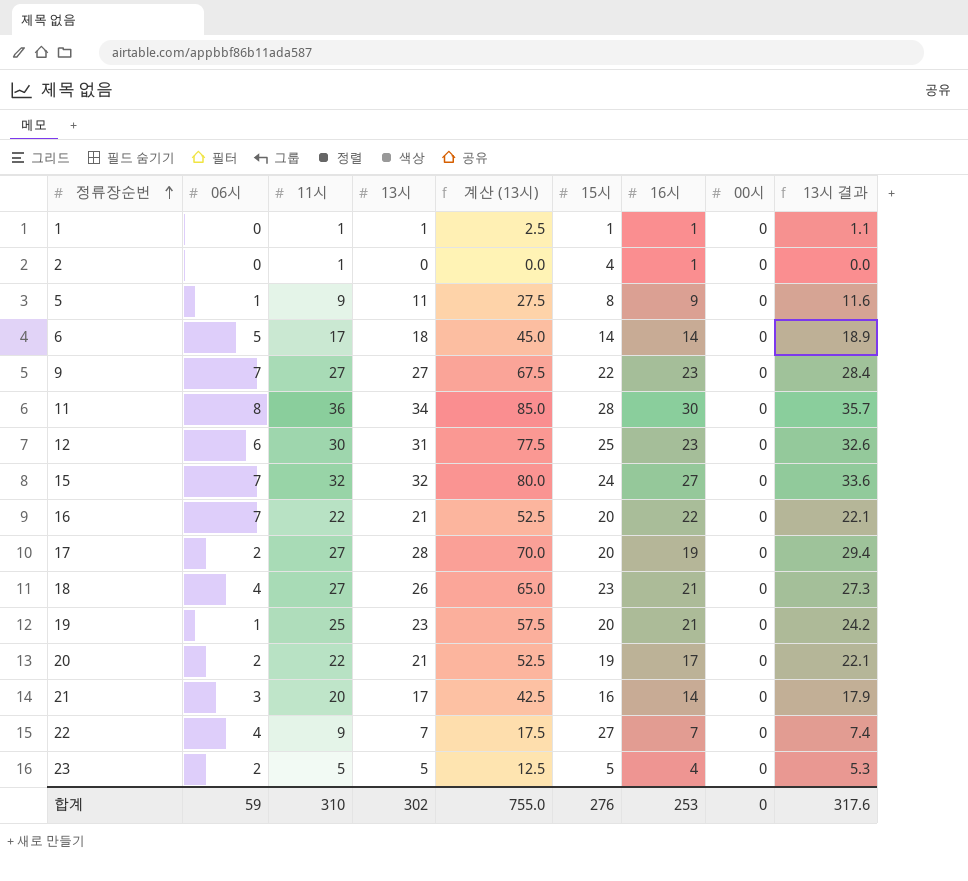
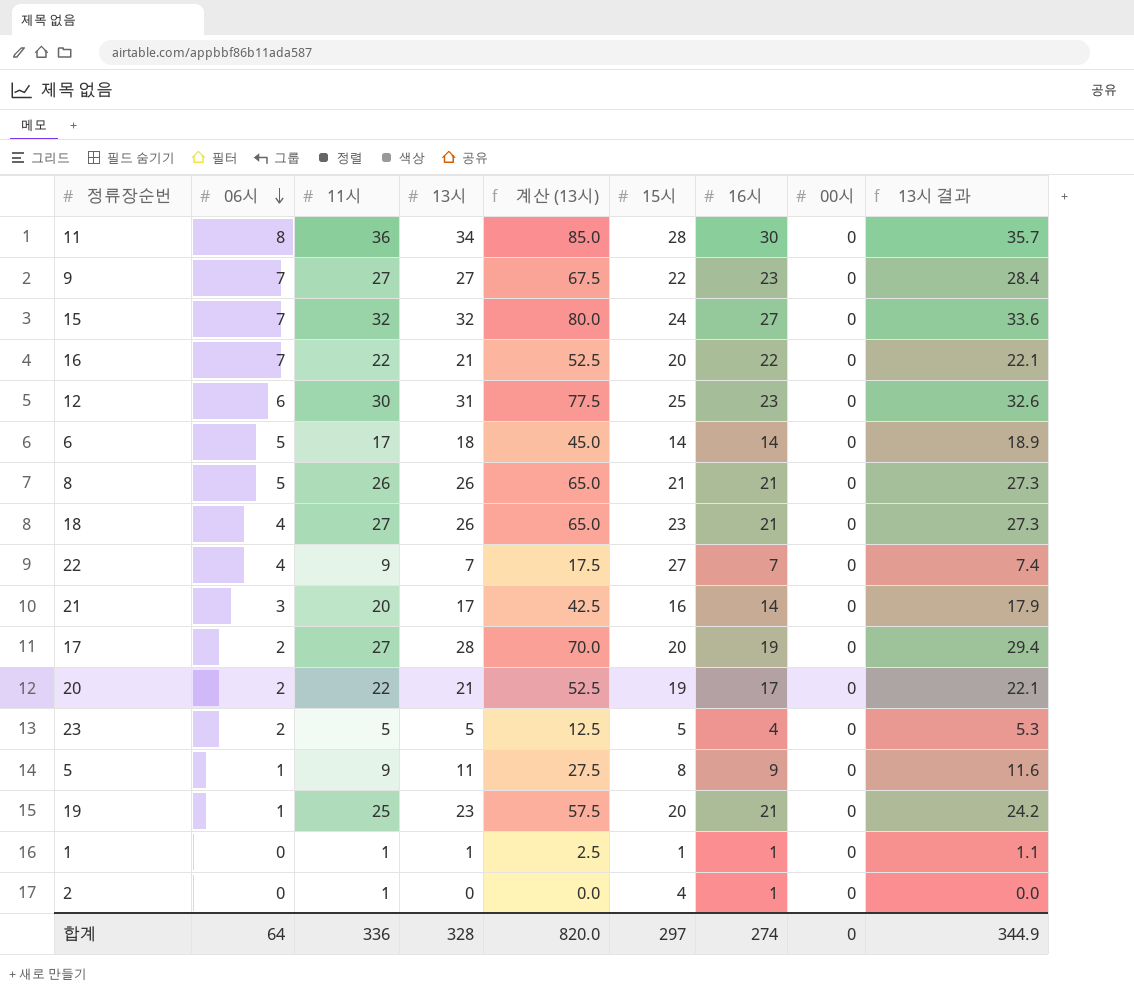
row order: 정류장순번 ascending -> 06시 descending
row 8: none -> 5 | 26 | 26 | 65.0 | 21 | 21 | 0 | 27.3
합계 | 06시: 59 -> 64
합계 | 11시: 310 -> 336
합계 | 13시: 302 -> 328
합계 | 계산 (13시): 755.0 -> 820.0
합계 | 15시: 276 -> 297
합계 | 16시: 253 -> 274
합계 | 13시 결과: 317.6 -> 344.9

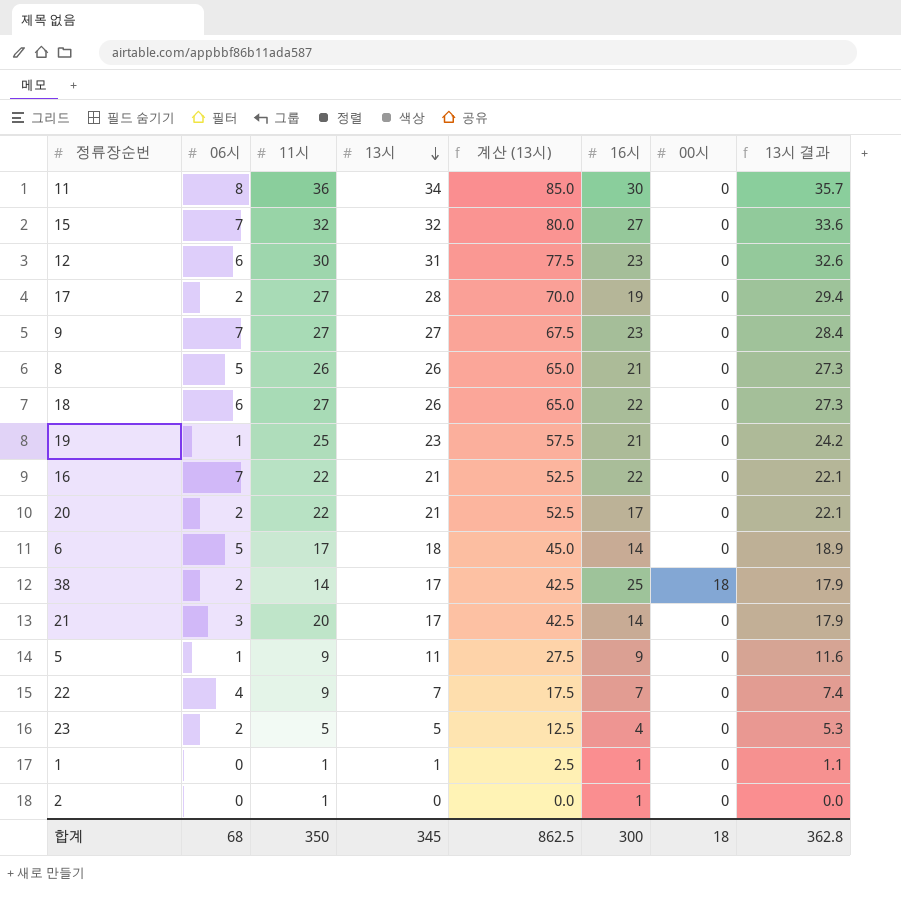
row order: 06시 descending -> 13시 descending
column 15시 | position: 6 -> none
18 | 06시: 4 -> 6
18 | 16시: 21 -> 22
row 38: none -> 2 | 14 | 17 | 42.5 | 25 | 18 | 17.9
합계 | 06시: 64 -> 68
합계 | 11시: 336 -> 350
합계 | 13시: 328 -> 345
합계 | 계산 (13시): 820.0 -> 862.5
합계 | 16시: 274 -> 300
합계 | 00시: 0 -> 18
합계 | 13시 결과: 344.9 -> 362.8

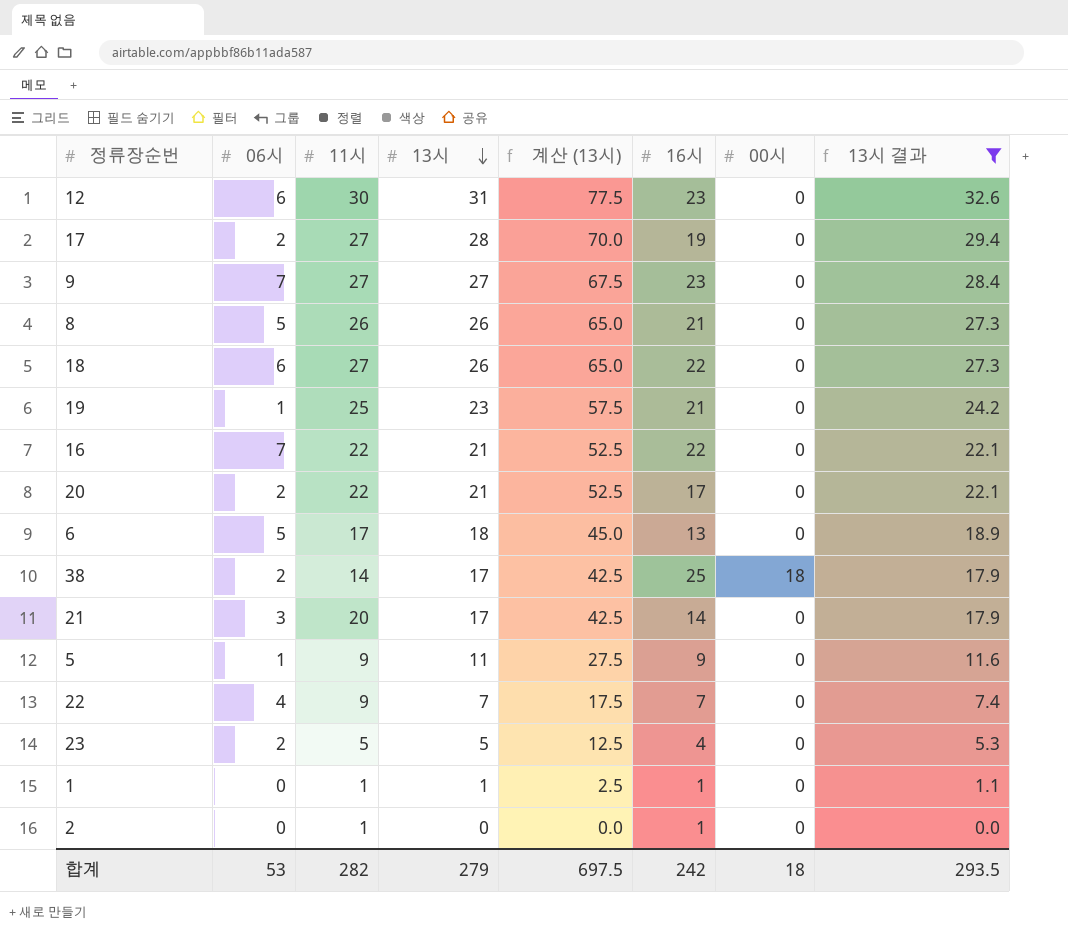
filter: none -> 13시 결과 <= 32.6
6 | 16시: 14 -> 13
합계 | 06시: 68 -> 53
합계 | 11시: 350 -> 282
합계 | 13시: 345 -> 279
합계 | 계산 (13시): 862.5 -> 697.5
합계 | 16시: 300 -> 242
합계 | 13시 결과: 362.8 -> 293.5

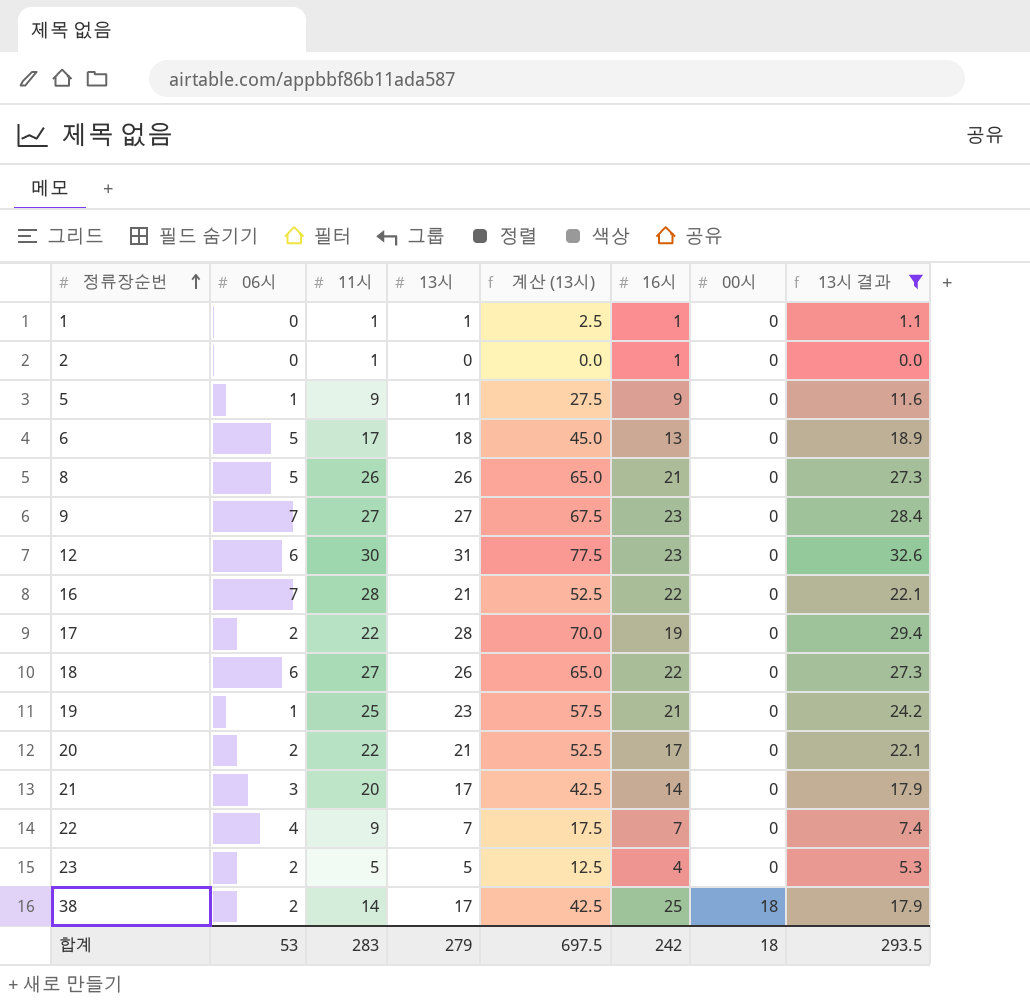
row order: 13시 descending -> 정류장순번 ascending
16 | 11시: 22 -> 28
17 | 11시: 27 -> 22
합계 | 11시: 282 -> 283

